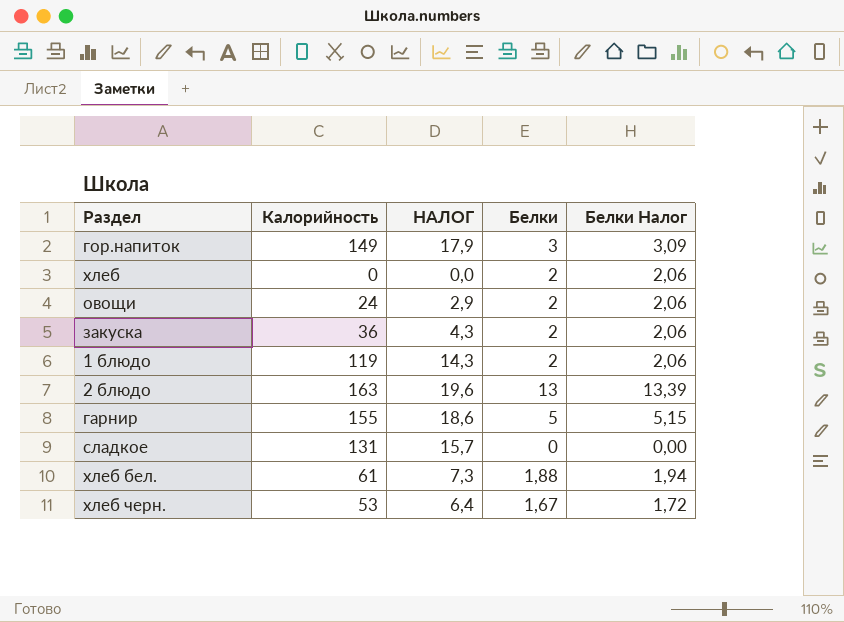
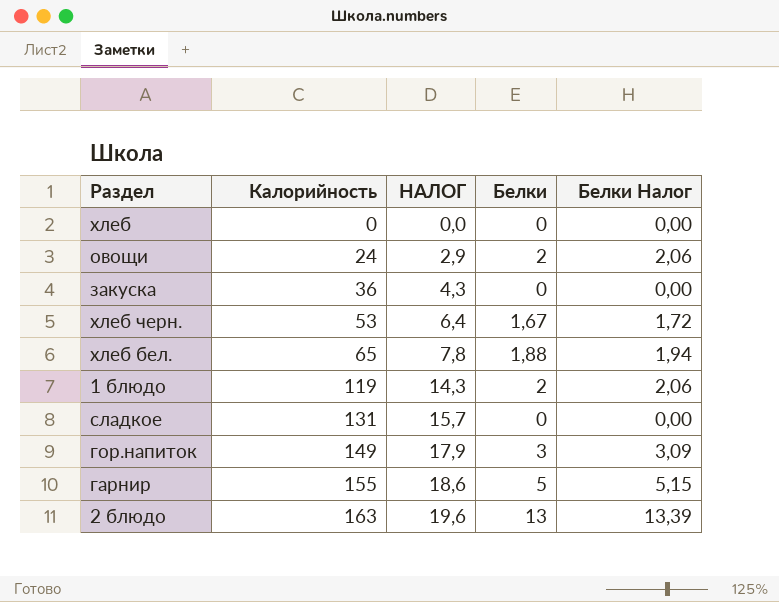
row order: none -> Калорийность ascending
хлеб | Белки: 2 -> 0
хлеб | Белки Налог: 2,06 -> 0,00
закуска | Белки: 2 -> 0
закуска | Белки Налог: 2,06 -> 0,00
хлеб бел. | Калорийность: 61 -> 65
хлеб бел. | НАЛОГ: 7,3 -> 7,8

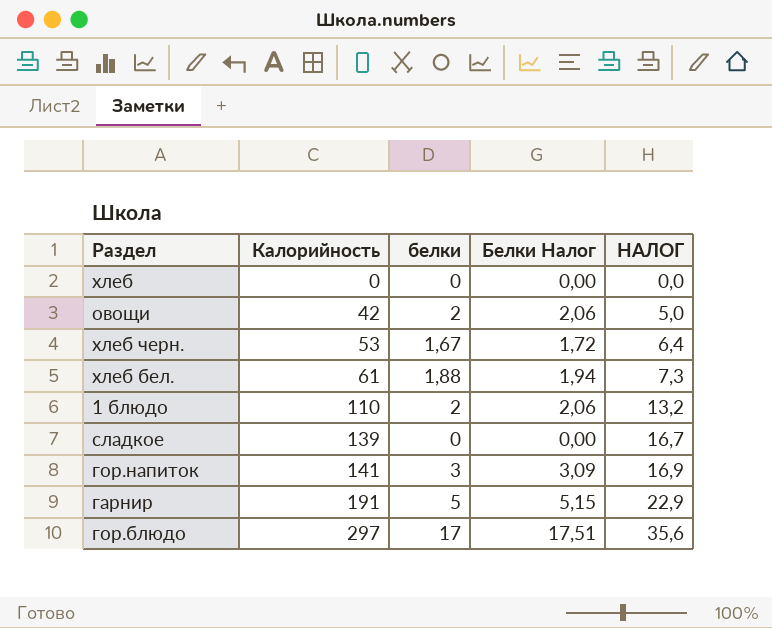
column name: Белки -> белки
column НАЛОГ | position: 3 -> 5
row закуска: 36 | 4,3 | 0 | 0,00 -> none
row 2 блюдо: 163 | 19,6 | 13 | 13,39 -> none
овощи | Калорийность: 24 -> 42
овощи | НАЛОГ: 2,9 -> 5,0
хлеб бел. | Калорийность: 65 -> 61
хлеб бел. | НАЛОГ: 7,8 -> 7,3
1 блюдо | Калорийность: 119 -> 110
1 блюдо | НАЛОГ: 14,3 -> 13,2
сладкое | Калорийность: 131 -> 139
сладкое | НАЛОГ: 15,7 -> 16,7
гор.напиток | Калорийность: 149 -> 141
гор.напиток | НАЛОГ: 17,9 -> 16,9
гарнир | Калорийность: 155 -> 191
гарнир | НАЛОГ: 18,6 -> 22,9
row гор.блюдо: none -> 297 | 17 | 17,51 | 35,6

